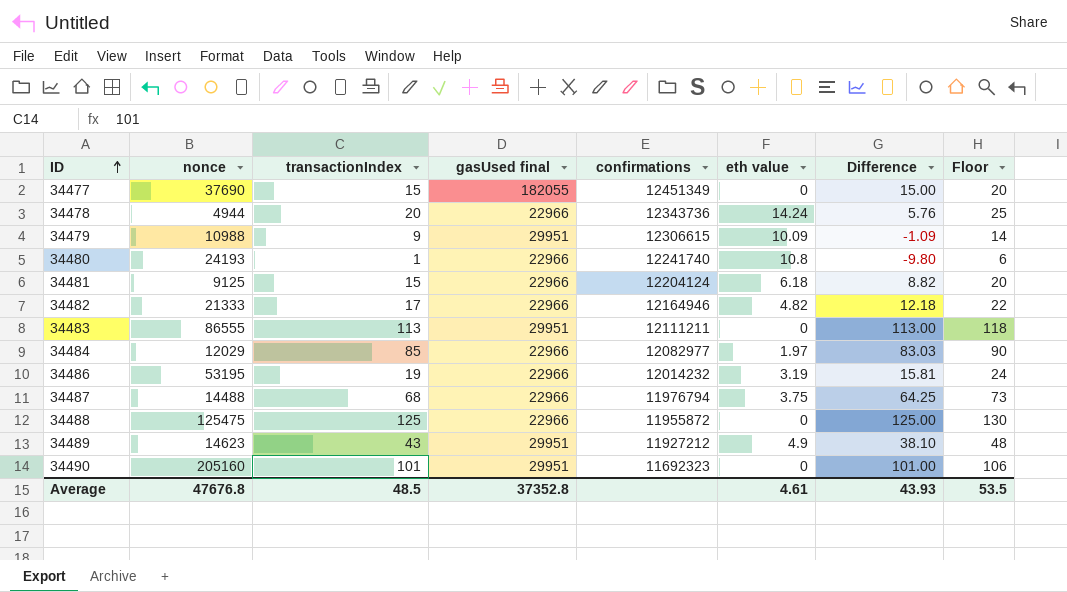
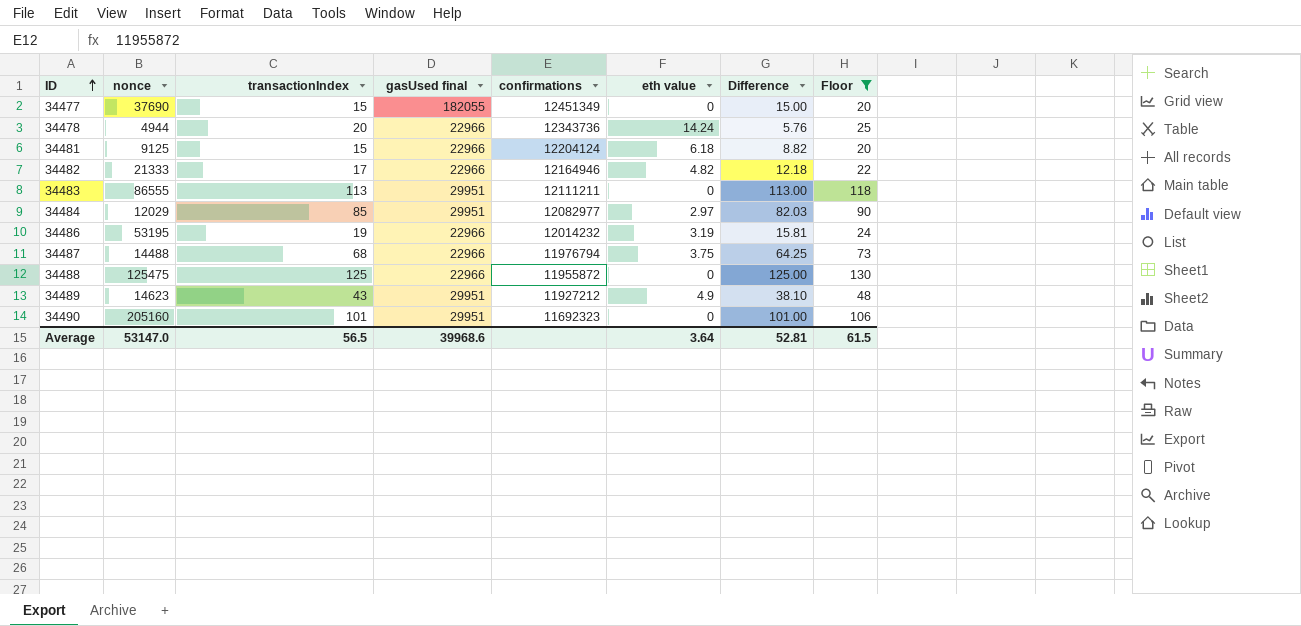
filter: none -> Floor >= 20
34484 | gasUsed final: 22966 -> 29951
34484 | eth value: 1.97 -> 2.97
34484 | Difference: 83.03 -> 82.03
Average | nonce: 47676.8 -> 53147.0
Average | transactionIndex: 48.5 -> 56.5
Average | gasUsed final: 37352.8 -> 39968.6
Average | eth value: 4.61 -> 3.64
Average | Difference: 43.93 -> 52.81
Average | Floor: 53.5 -> 61.5

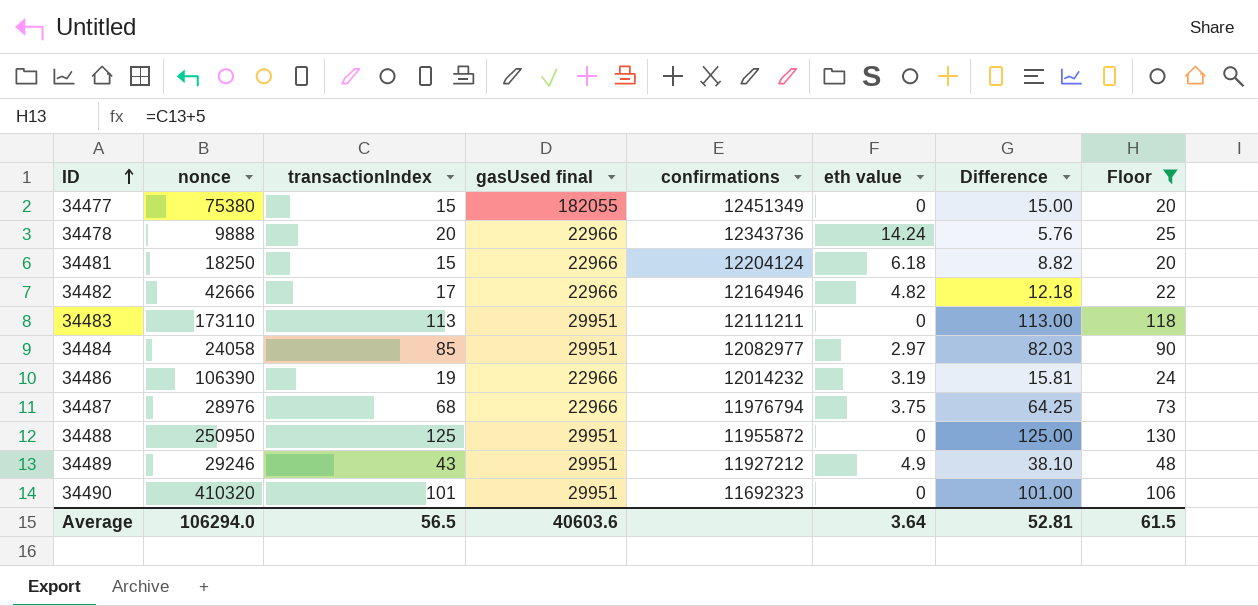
34477 | nonce: 37690 -> 75380
34478 | nonce: 4944 -> 9888
34481 | nonce: 9125 -> 18250
34482 | nonce: 21333 -> 42666
34483 | nonce: 86555 -> 173110
34484 | nonce: 12029 -> 24058
34486 | nonce: 53195 -> 106390
34487 | nonce: 14488 -> 28976
34488 | nonce: 125475 -> 250950
34488 | gasUsed final: 22966 -> 29951
34489 | nonce: 14623 -> 29246
34490 | nonce: 205160 -> 410320
Average | nonce: 53147.0 -> 106294.0
Average | gasUsed final: 39968.6 -> 40603.6

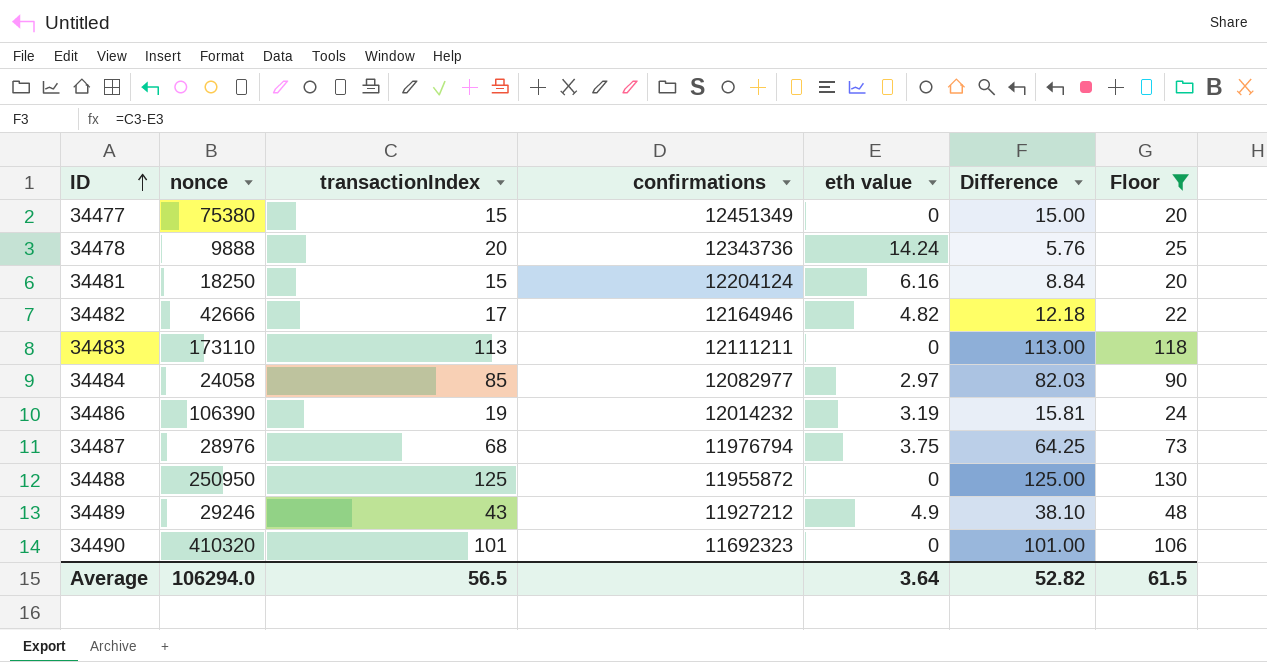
column gasUsed final | position: 4 -> none
34481 | eth value: 6.18 -> 6.16
34481 | Difference: 8.82 -> 8.84
Average | Difference: 52.81 -> 52.82

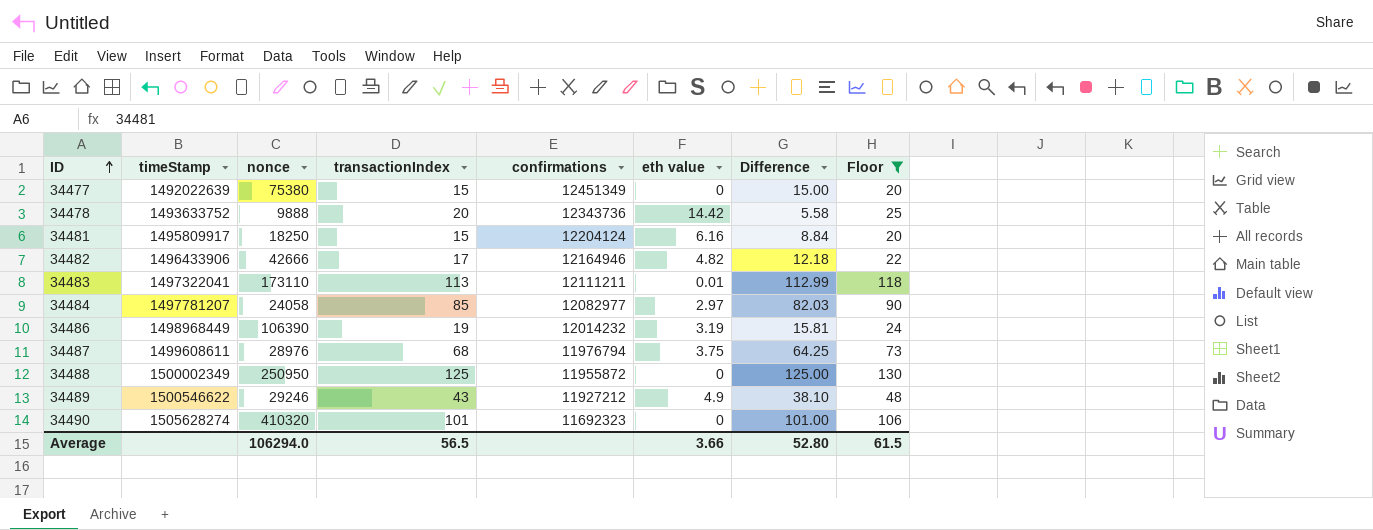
column timeStamp | position: none -> 2
34478 | eth value: 14.24 -> 14.42
34478 | Difference: 5.76 -> 5.58
34483 | eth value: 0 -> 0.01
34483 | Difference: 113.00 -> 112.99
Average | eth value: 3.64 -> 3.66
Average | Difference: 52.82 -> 52.80

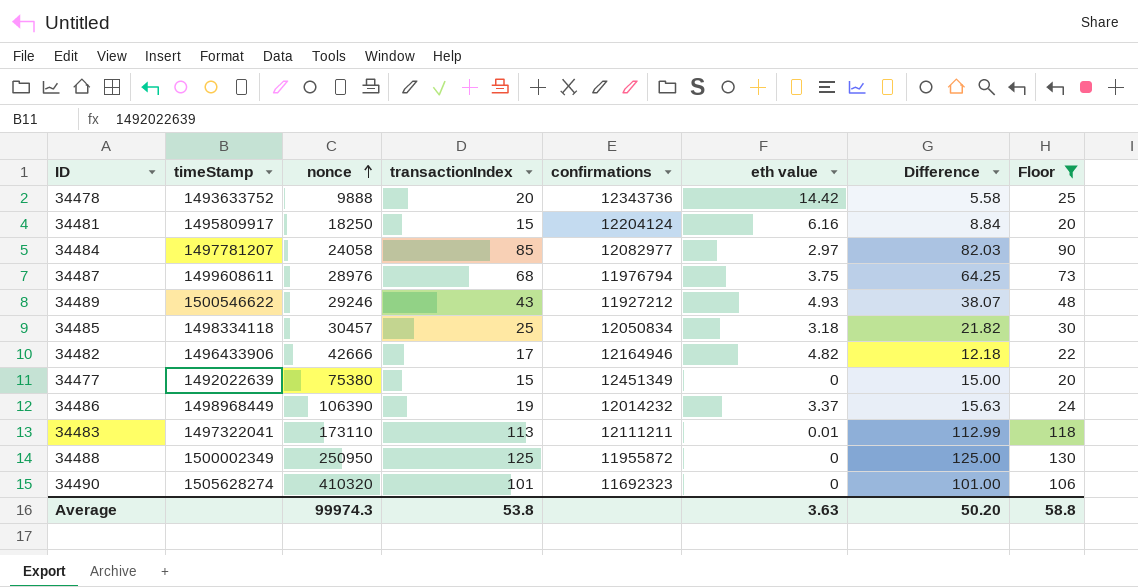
row order: ID ascending -> nonce ascending
34489 | eth value: 4.9 -> 4.93
34489 | Difference: 38.10 -> 38.07
row 34485: none -> 1498334118 | 30457 | 25 | 12050834 | 3.18 | 21.82 | 30
34486 | eth value: 3.19 -> 3.37
34486 | Difference: 15.81 -> 15.63
Average | nonce: 106294.0 -> 99974.3
Average | transactionIndex: 56.5 -> 53.8
Average | eth value: 3.66 -> 3.63
Average | Difference: 52.80 -> 50.20
Average | Floor: 61.5 -> 58.8

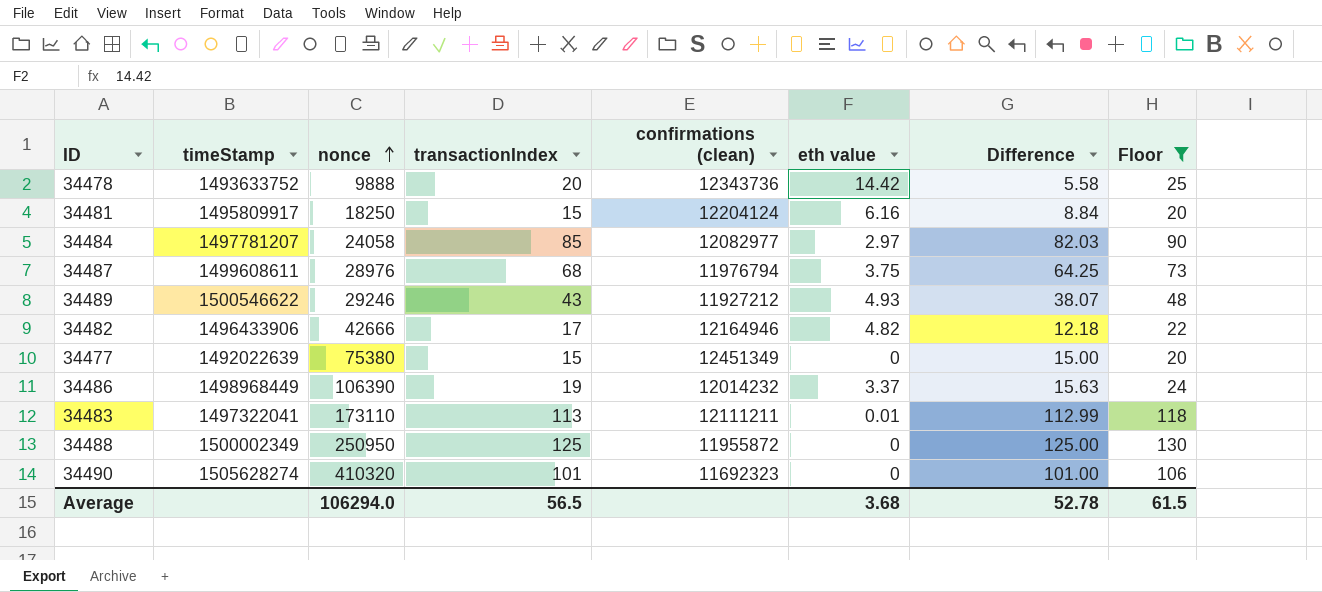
column name: confirmations -> confirmations (clean)
row 34485: 1498334118 | 30457 | 25 | 12050834 | 3.18 | 21.82 | 30 -> none
Average | nonce: 99974.3 -> 106294.0
Average | transactionIndex: 53.8 -> 56.5
Average | eth value: 3.63 -> 3.68
Average | Difference: 50.20 -> 52.78
Average | Floor: 58.8 -> 61.5

